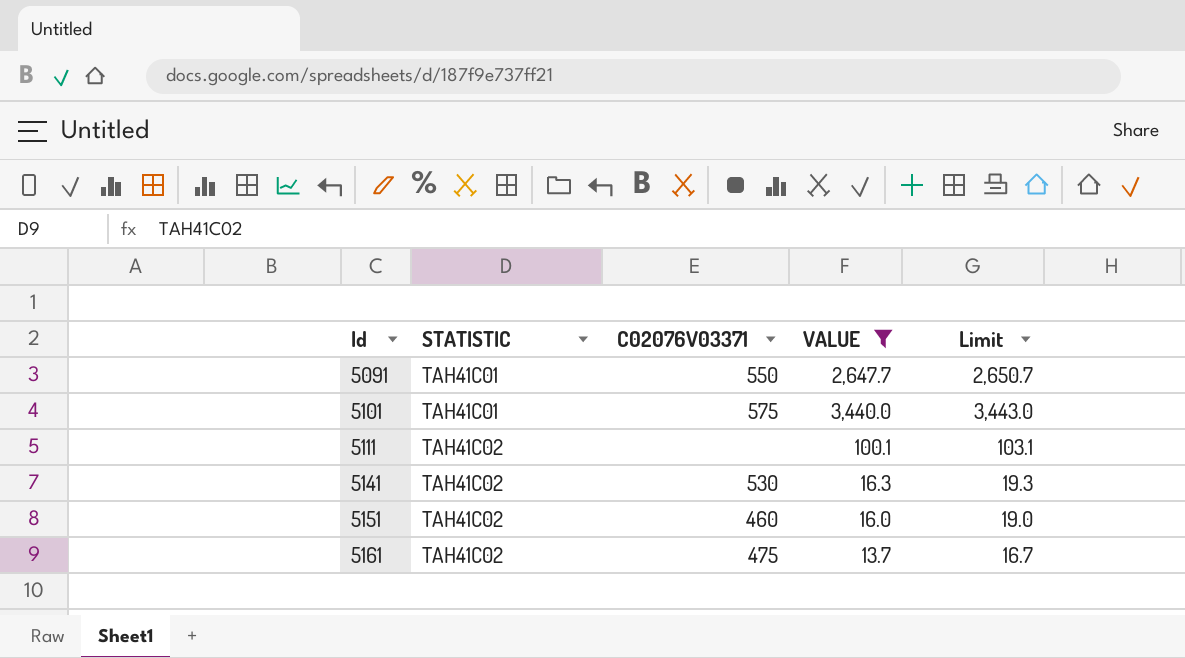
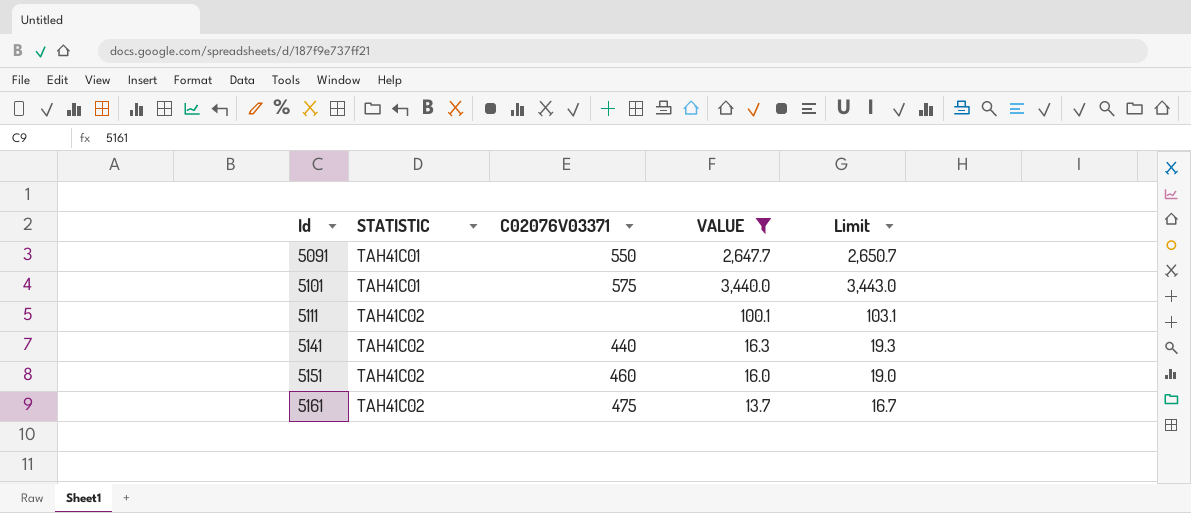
5141 | C02076V03371: 530 -> 440

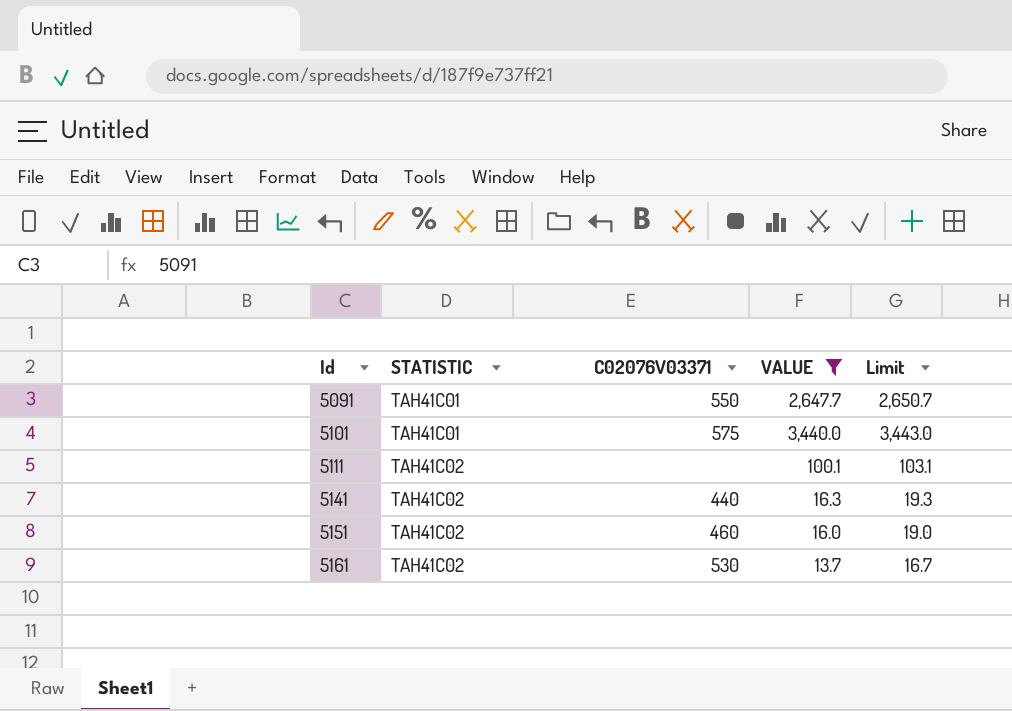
5161 | C02076V03371: 475 -> 530

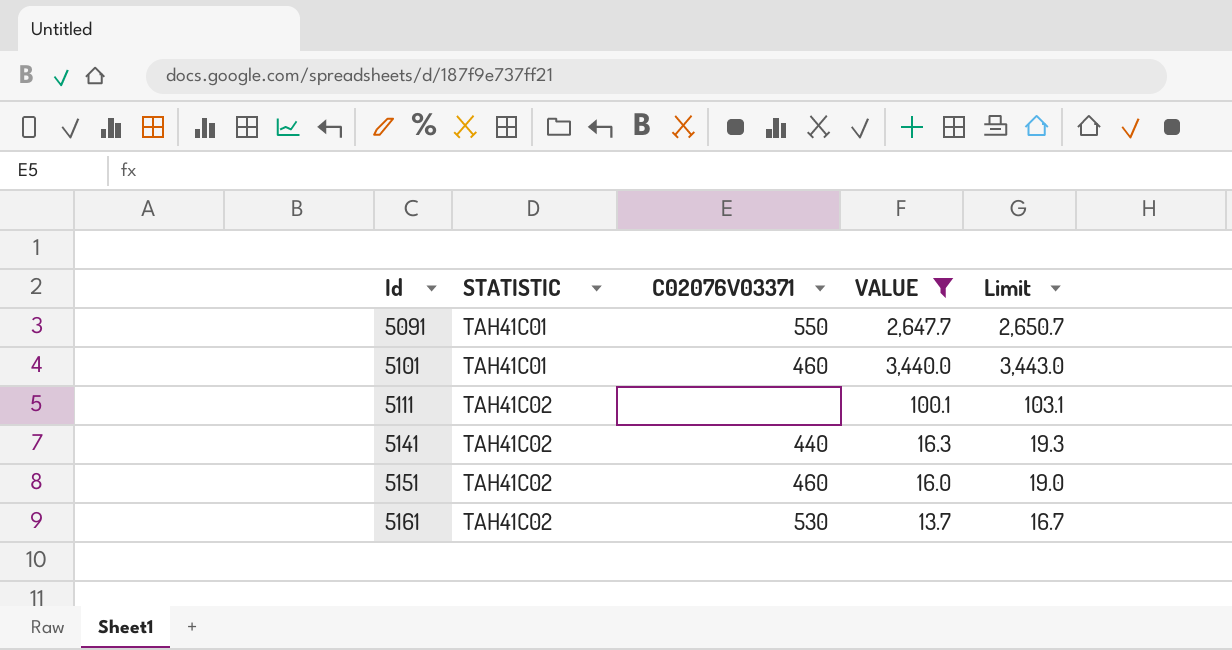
5101 | C02076V03371: 575 -> 460

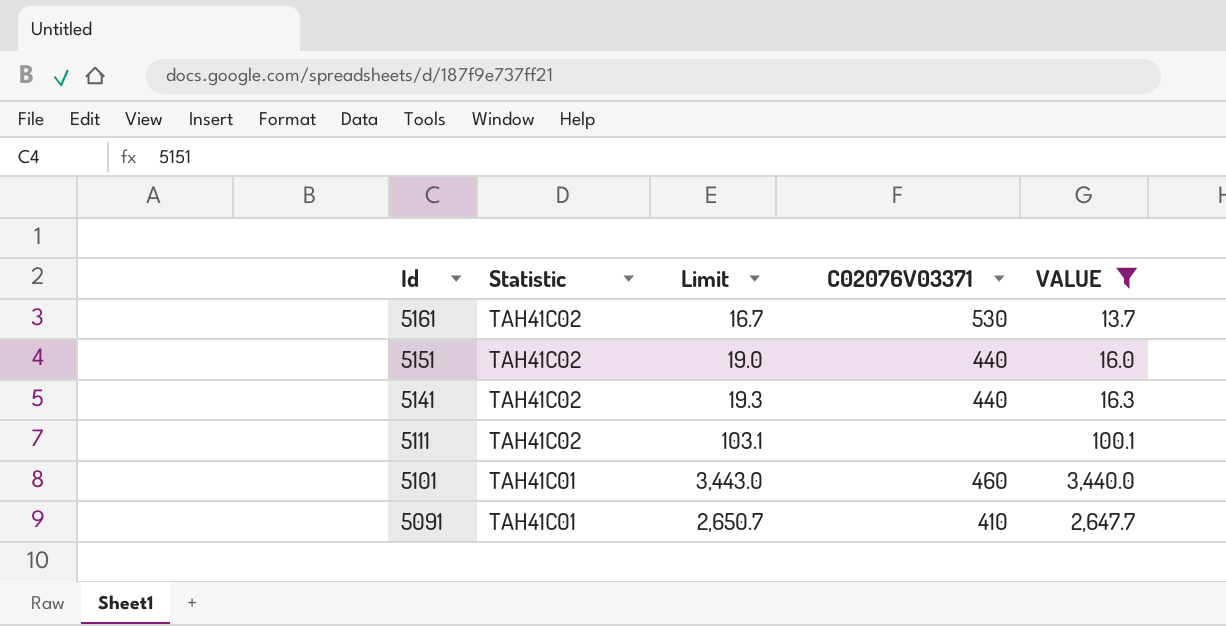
row order: Id ascending -> Id descending
column name: STATISTIC -> Statistic
column Limit | position: 5 -> 3
5151 | C02076V03371: 460 -> 440
5091 | C02076V03371: 550 -> 410

